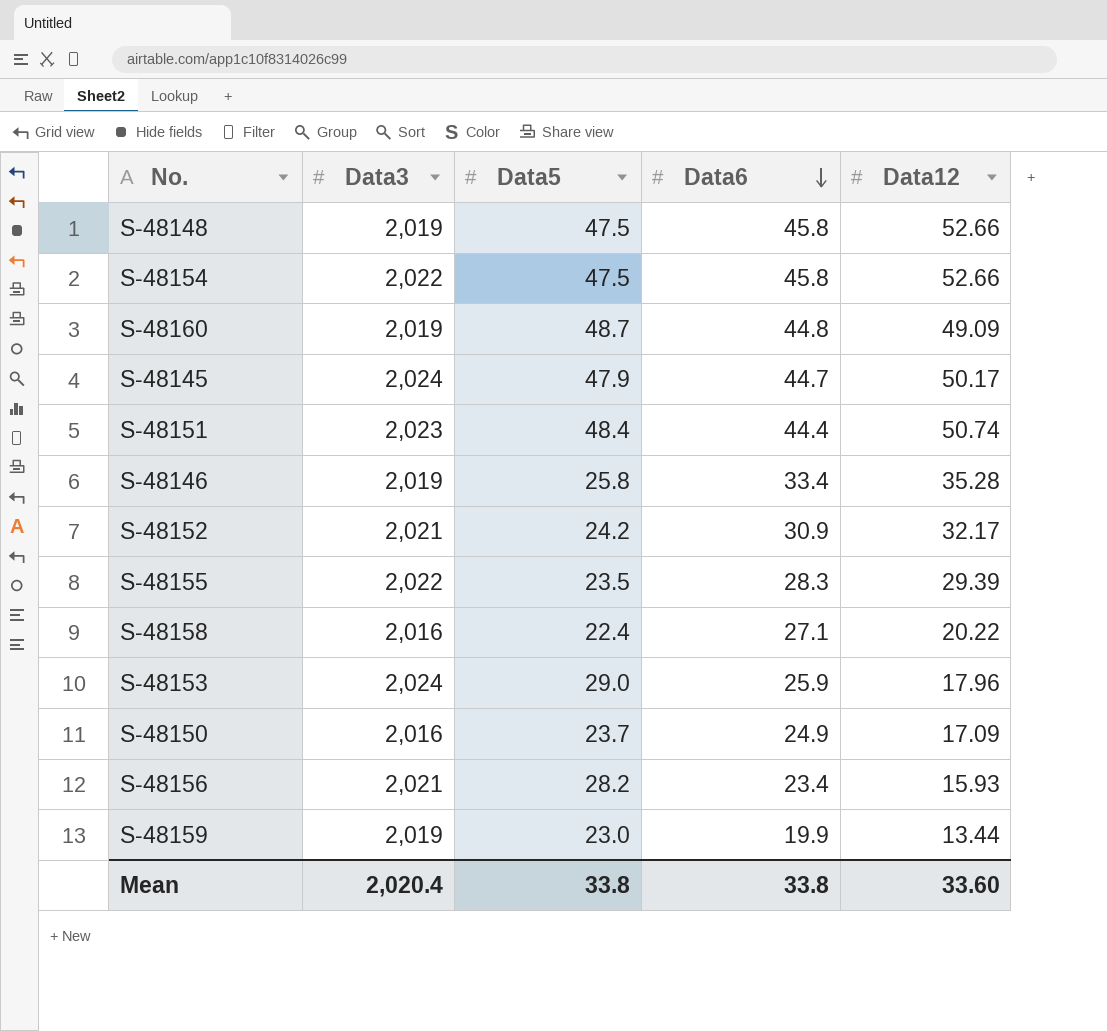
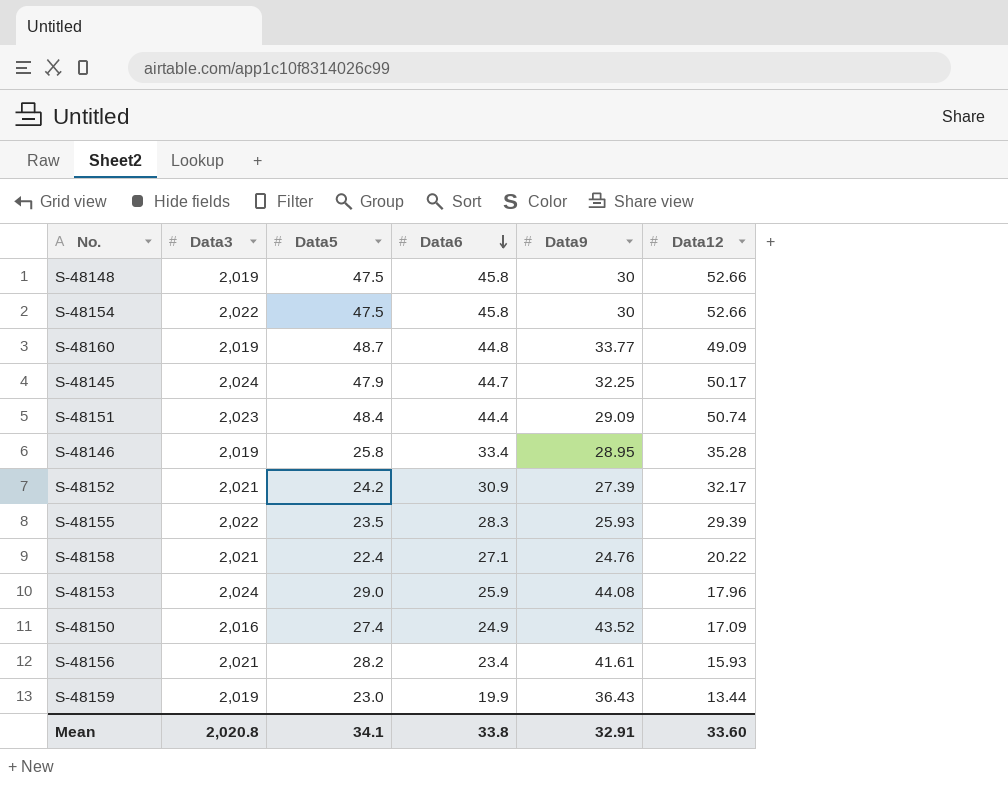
column Data9 | position: none -> 5
S-48158 | Data3: 2,016 -> 2,021
S-48150 | Data5: 23.7 -> 27.4
Mean | Data3: 2,020.4 -> 2,020.8
Mean | Data5: 33.8 -> 34.1

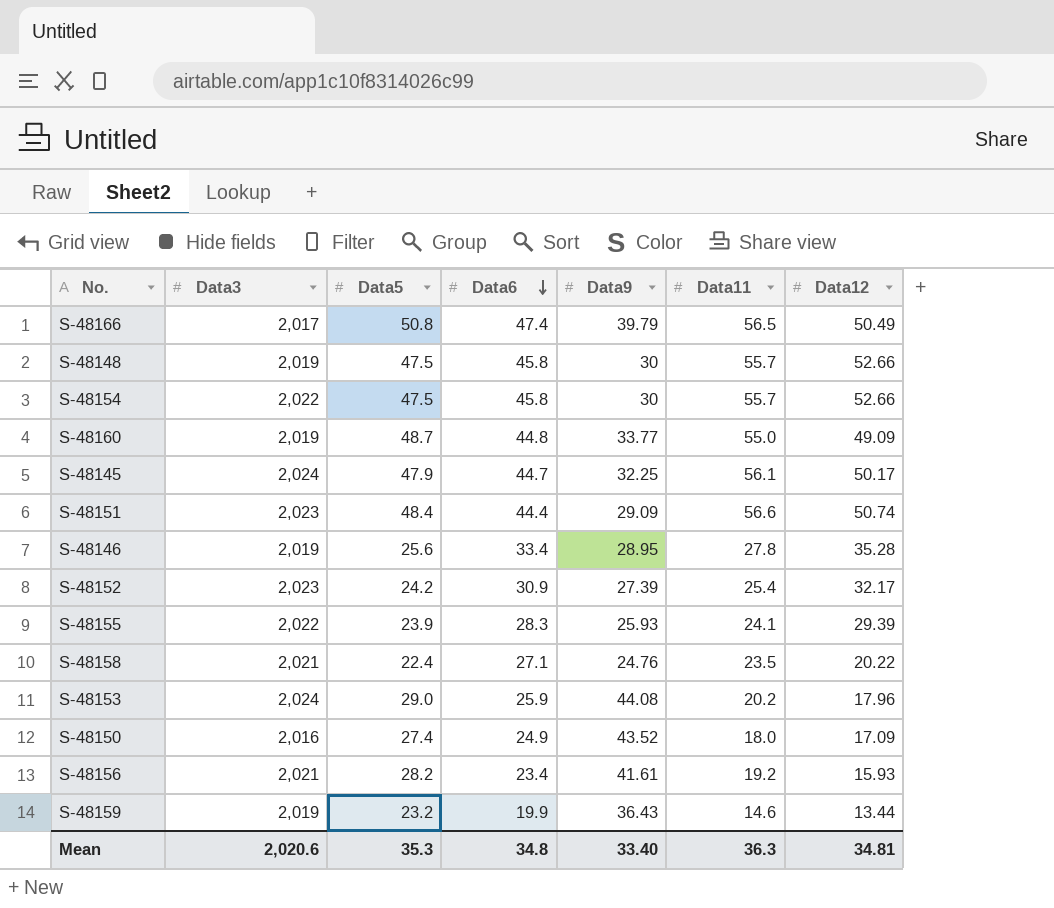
column Data11 | position: none -> 6
row S-48166: none -> 2,017 | 50.8 | 47.4 | 39.79 | 56.5 | 50.49
S-48146 | Data5: 25.8 -> 25.6
S-48152 | Data3: 2,021 -> 2,023
S-48155 | Data5: 23.5 -> 23.9
S-48159 | Data5: 23.0 -> 23.2
Mean | Data3: 2,020.8 -> 2,020.6
Mean | Data5: 34.1 -> 35.3
Mean | Data6: 33.8 -> 34.8
Mean | Data9: 32.91 -> 33.40
Mean | Data12: 33.60 -> 34.81

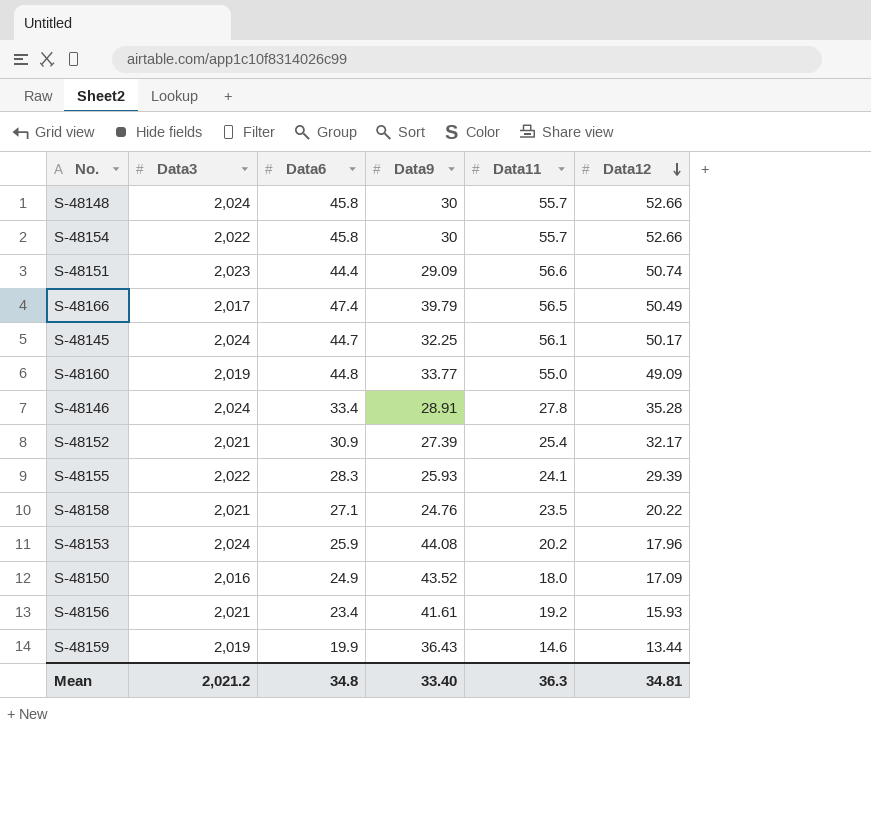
row order: Data6 descending -> Data12 descending
column Data5 | position: 3 -> none
S-48148 | Data3: 2,019 -> 2,024
S-48146 | Data3: 2,019 -> 2,024
S-48146 | Data9: 28.95 -> 28.91
S-48152 | Data3: 2,023 -> 2,021
Mean | Data3: 2,020.6 -> 2,021.2

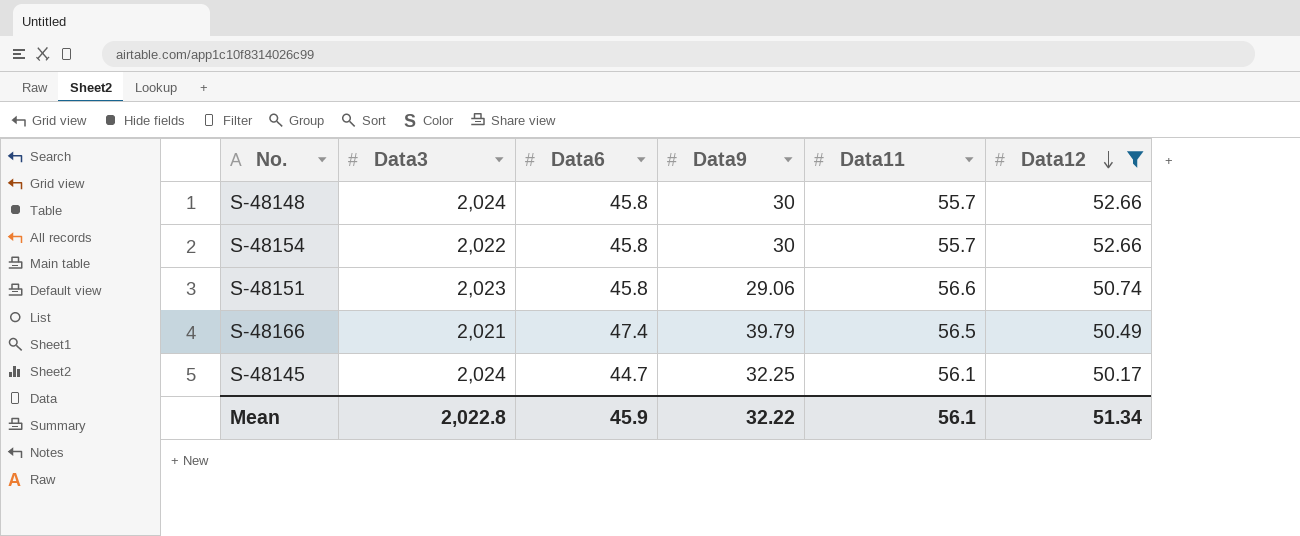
filter: none -> Data12 >= 50.17
S-48151 | Data6: 44.4 -> 45.8
S-48151 | Data9: 29.09 -> 29.06
S-48166 | Data3: 2,017 -> 2,021
Mean | Data3: 2,021.2 -> 2,022.8
Mean | Data6: 34.8 -> 45.9
Mean | Data9: 33.40 -> 32.22
Mean | Data11: 36.3 -> 56.1
Mean | Data12: 34.81 -> 51.34

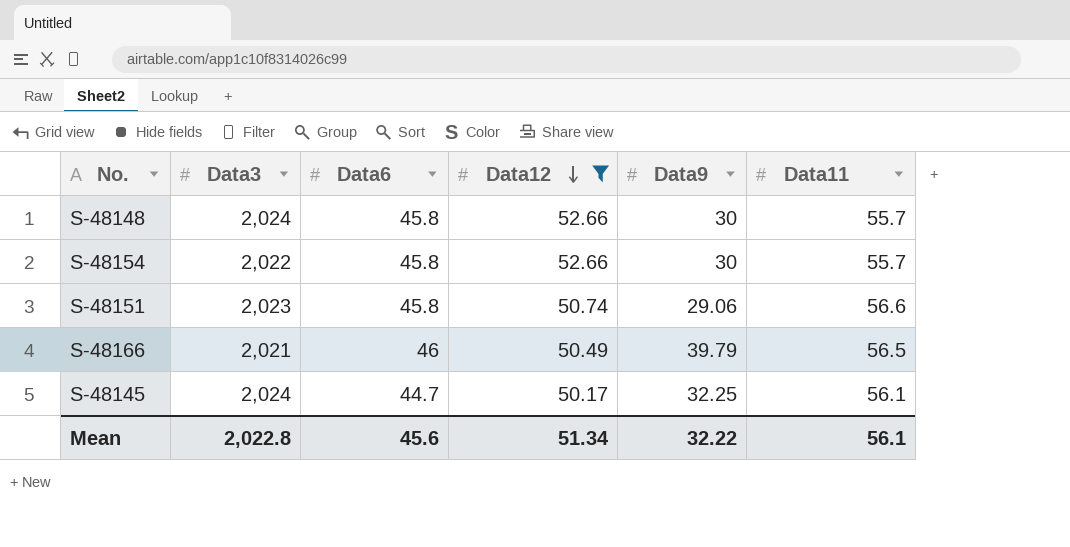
column Data12 | position: 6 -> 4
S-48166 | Data6: 47.4 -> 46
Mean | Data6: 45.9 -> 45.6

